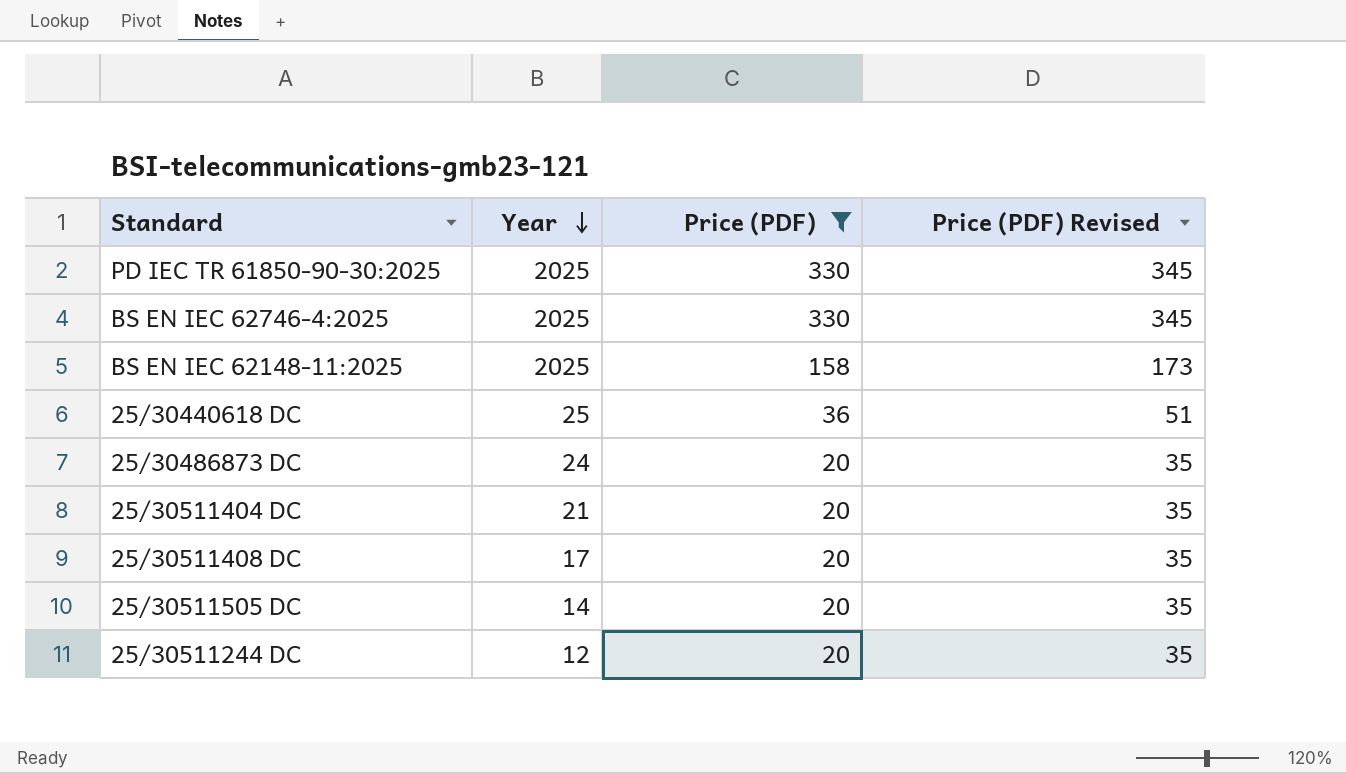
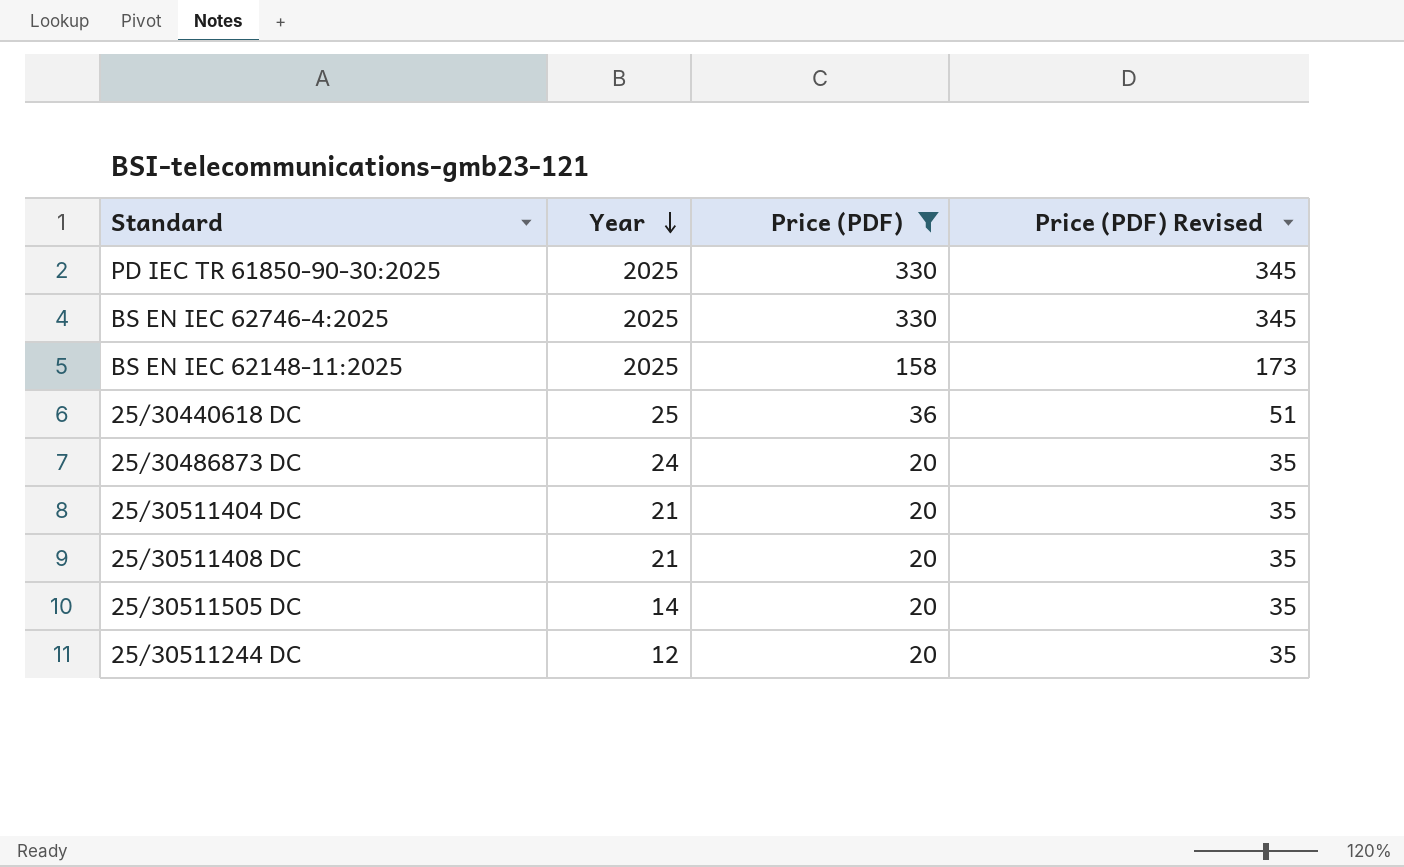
25/30511408 DC | Year: 17 -> 21

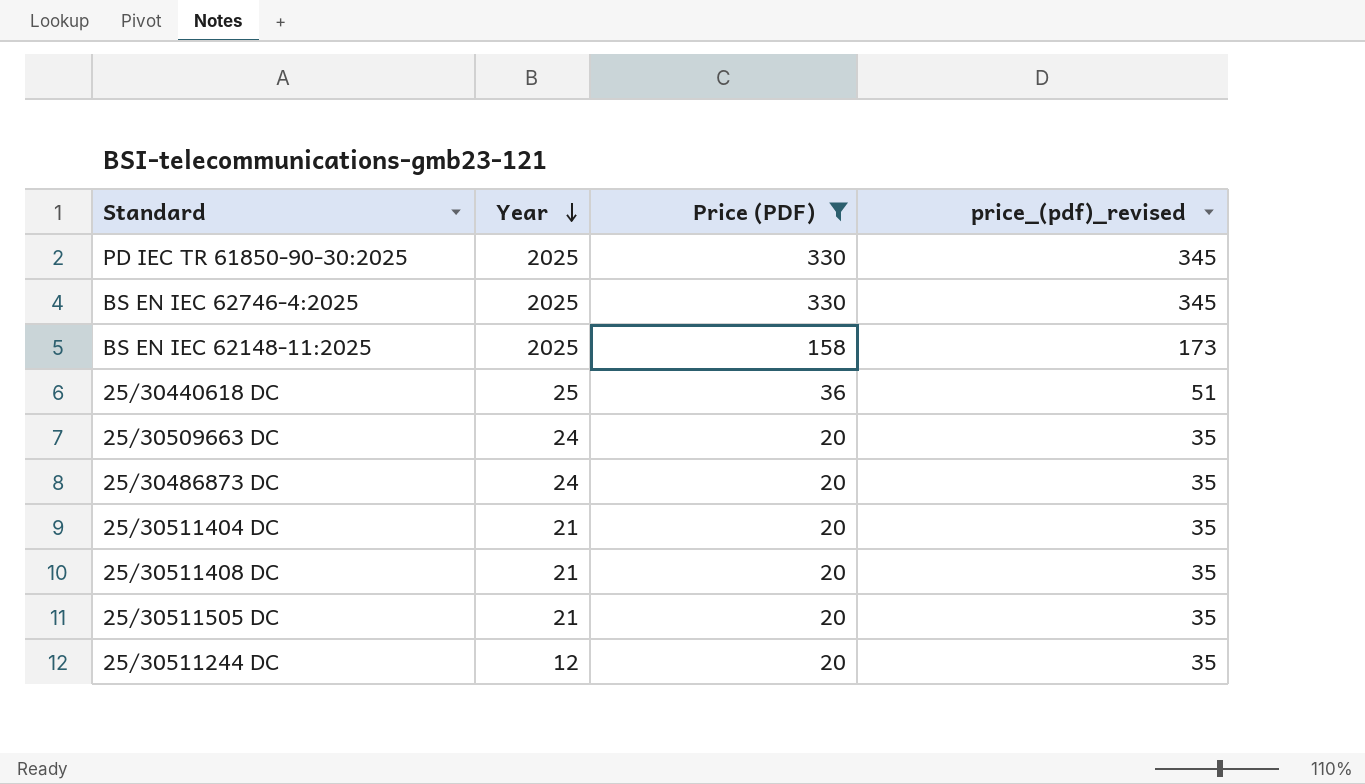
column name: Price (PDF) Revised -> price_(pdf)_revised
row 25/30509663 DC: none -> 24 | 20 | 35
25/30511505 DC | Year: 14 -> 21

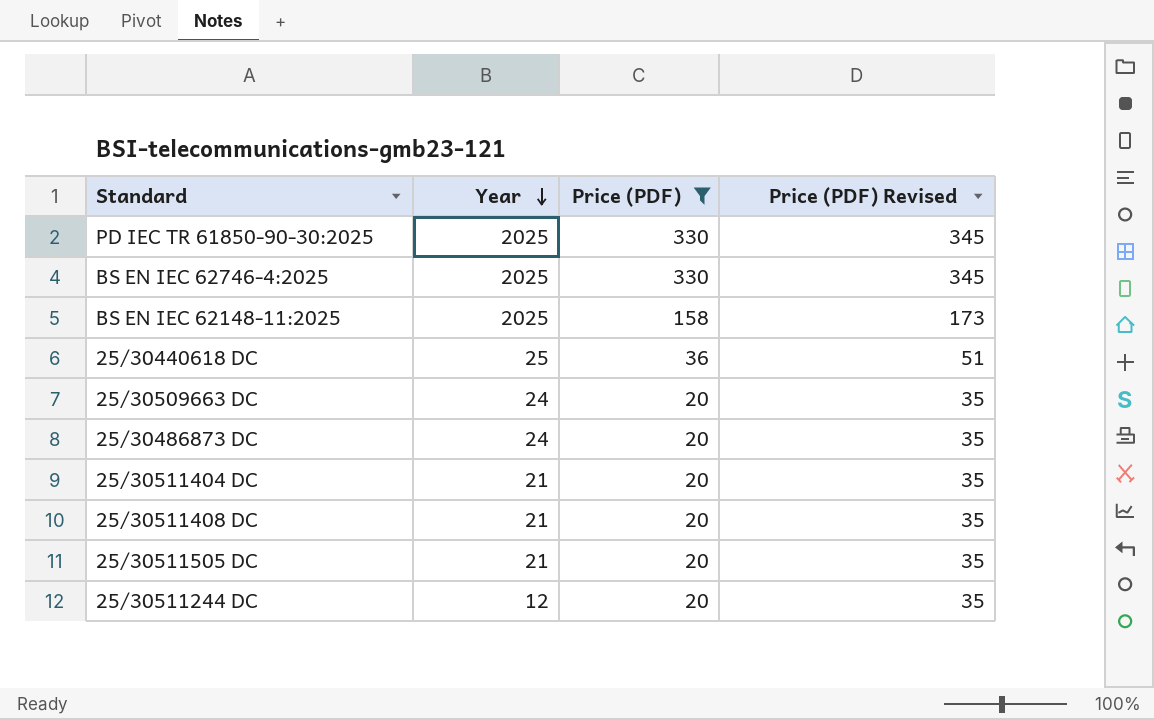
column name: price_(pdf)_revised -> Price (PDF) Revised

